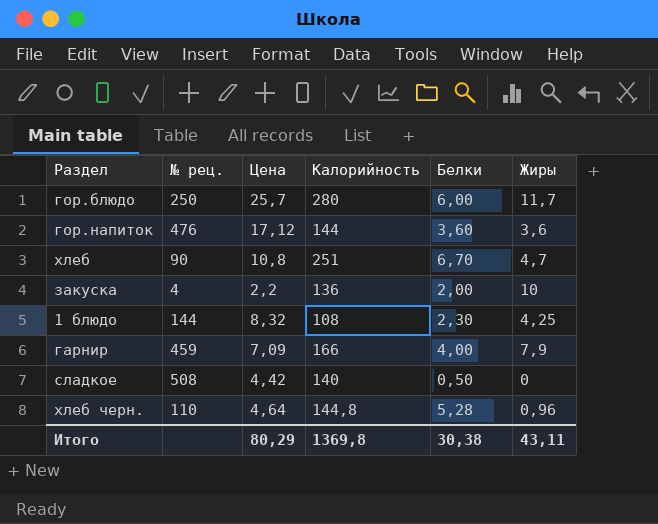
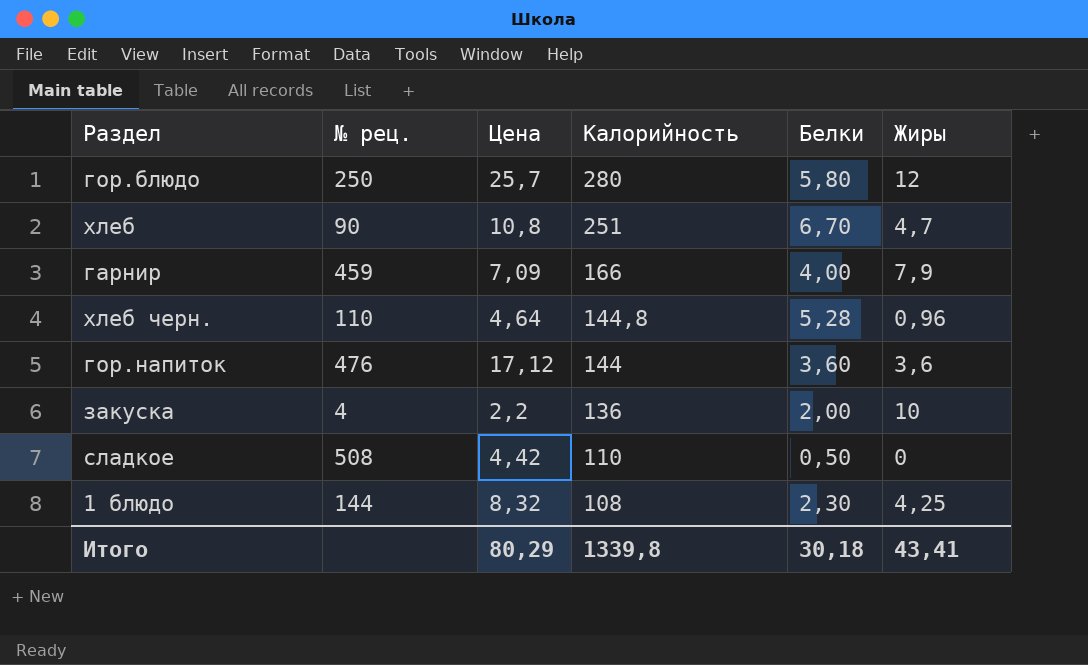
row order: none -> Калорийность descending
гор.блюдо | Белки: 6,00 -> 5,80
гор.блюдо | Жиры: 11,7 -> 12
сладкое | Калорийность: 140 -> 110
Итого | Калорийность: 1369,8 -> 1339,8
Итого | Белки: 30,38 -> 30,18
Итого | Жиры: 43,11 -> 43,41

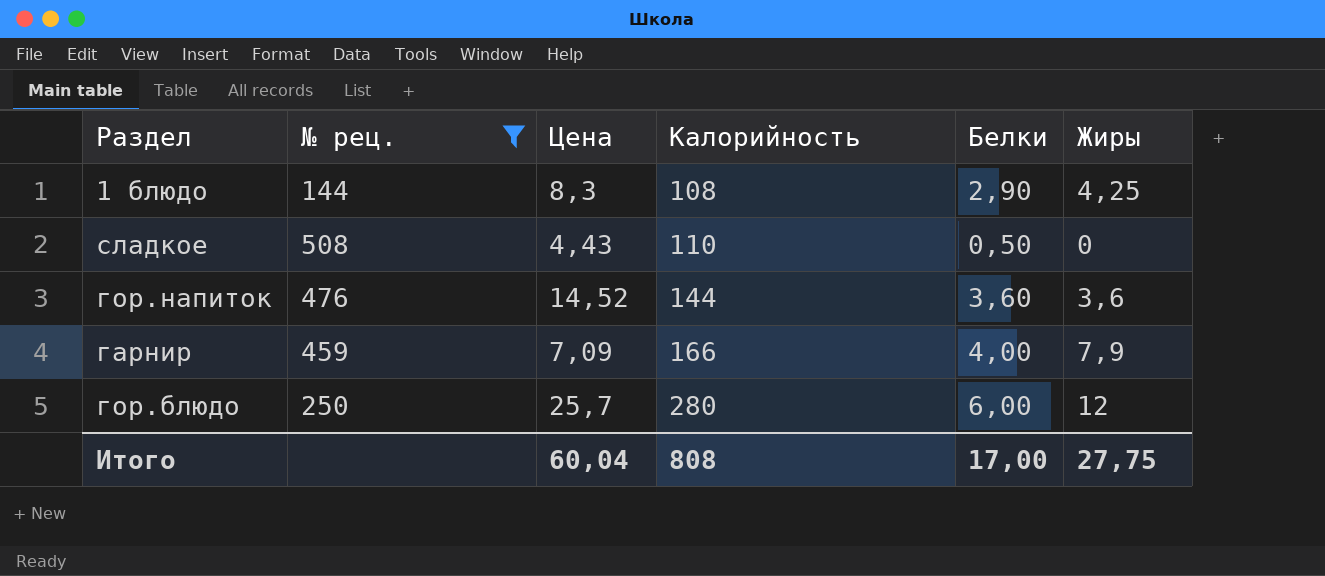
filter: none -> № рец. >= 144
row order: Калорийность descending -> Калорийность ascending
1 блюдо | Цена: 8,32 -> 8,3
1 блюдо | Белки: 2,30 -> 2,90
сладкое | Цена: 4,42 -> 4,43
гор.напиток | Цена: 17,12 -> 14,52
гор.блюдо | Белки: 5,80 -> 6,00
Итого | Цена: 80,29 -> 60,04
Итого | Калорийность: 1339,8 -> 808
Итого | Белки: 30,18 -> 17,00
Итого | Жиры: 43,41 -> 27,75

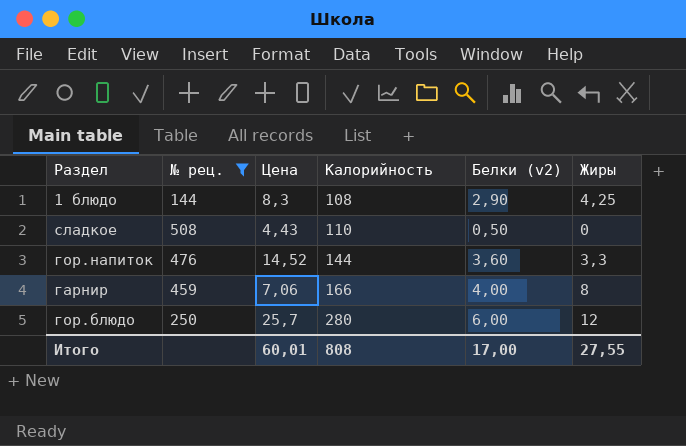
column name: Белки -> Белки (v2)
гор.напиток | Жиры: 3,6 -> 3,3
гарнир | Цена: 7,09 -> 7,06
гарнир | Жиры: 7,9 -> 8
Итого | Цена: 60,04 -> 60,01
Итого | Жиры: 27,75 -> 27,55

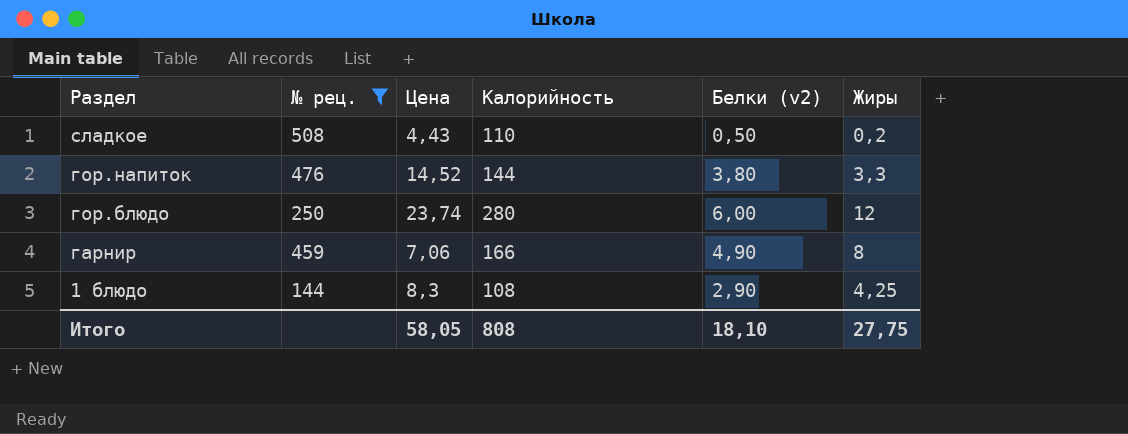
row order: Калорийность ascending -> Раздел descending
сладкое | Жиры: 0 -> 0,2
гор.напиток | Белки (v2): 3,60 -> 3,80
гор.блюдо | Цена: 25,7 -> 23,74
гарнир | Белки (v2): 4,00 -> 4,90
Итого | Цена: 60,01 -> 58,05
Итого | Белки (v2): 17,00 -> 18,10
Итого | Жиры: 27,55 -> 27,75

